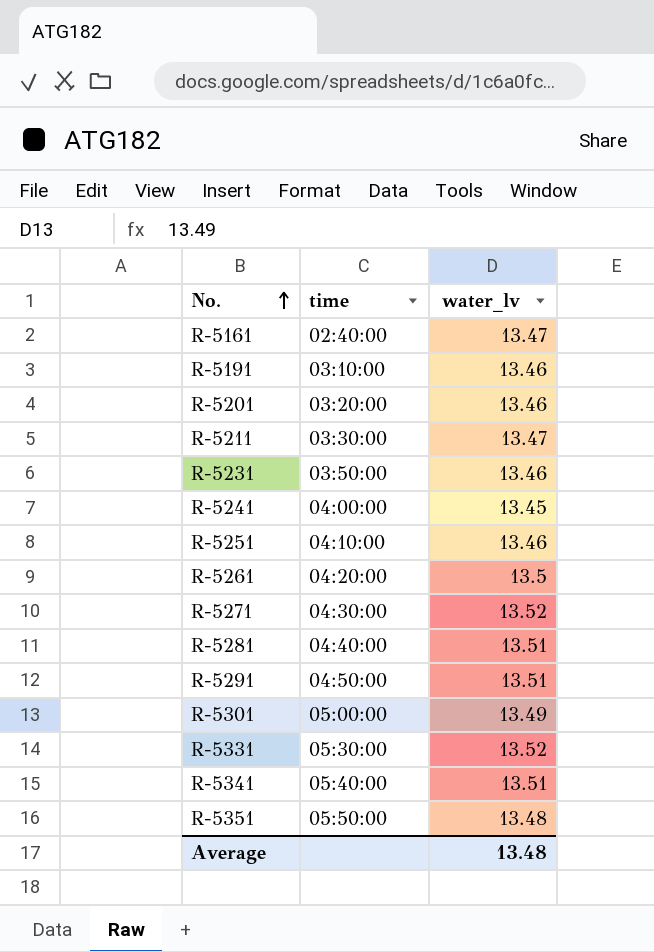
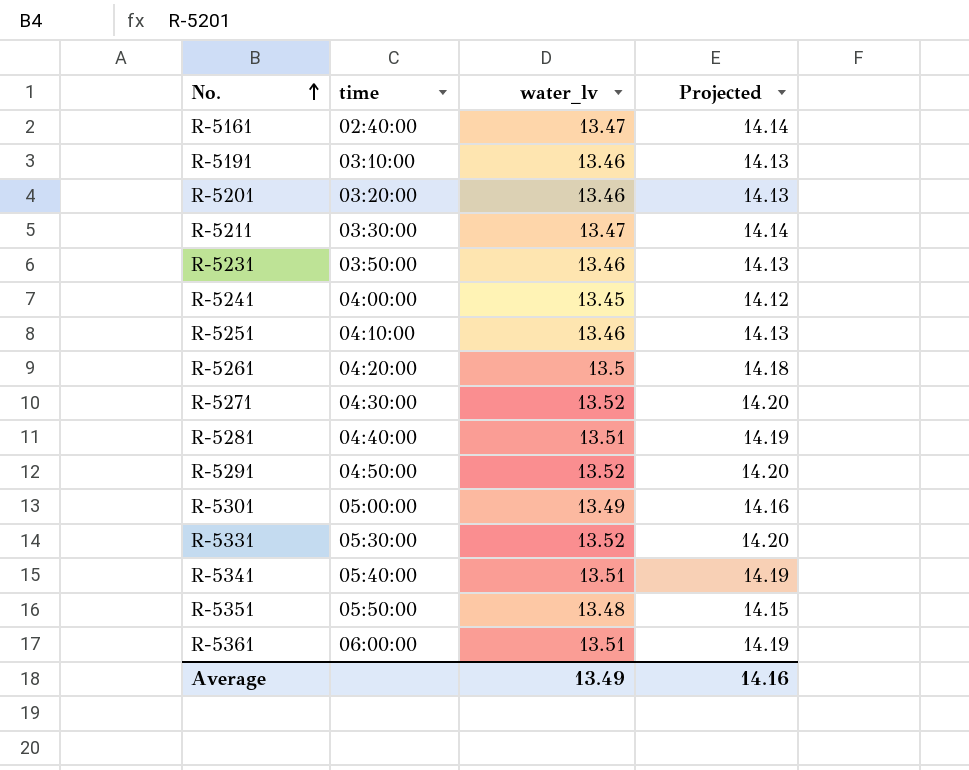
column Projected | formula: none -> [water_lv] * 1.05
R-5291 | water_lv: 13.51 -> 13.52
row R-5361: none -> 06:00:00 | 13.51 | 14.19
Average | water_lv: 13.48 -> 13.49

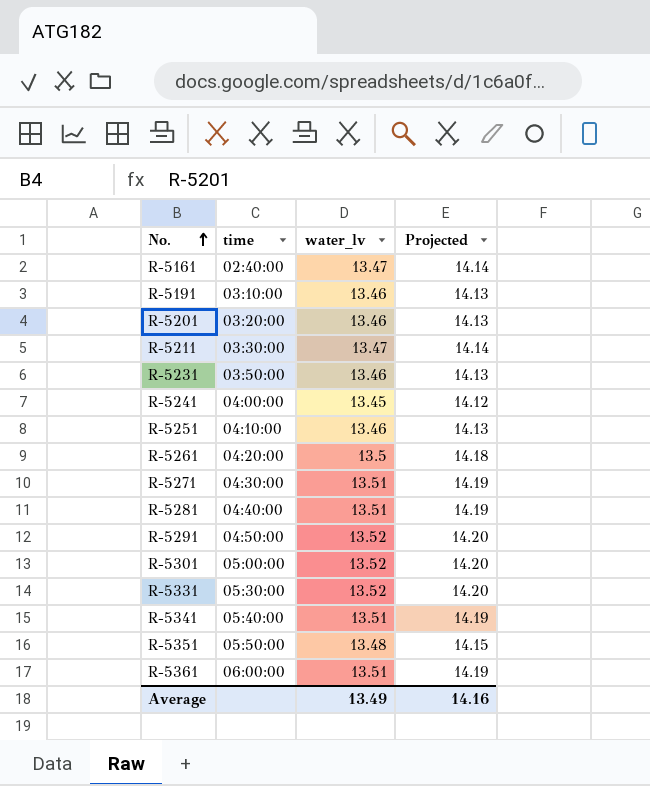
R-5271 | water_lv: 13.52 -> 13.51
R-5271 | Projected: 14.20 -> 14.19
R-5301 | water_lv: 13.49 -> 13.52
R-5301 | Projected: 14.16 -> 14.20

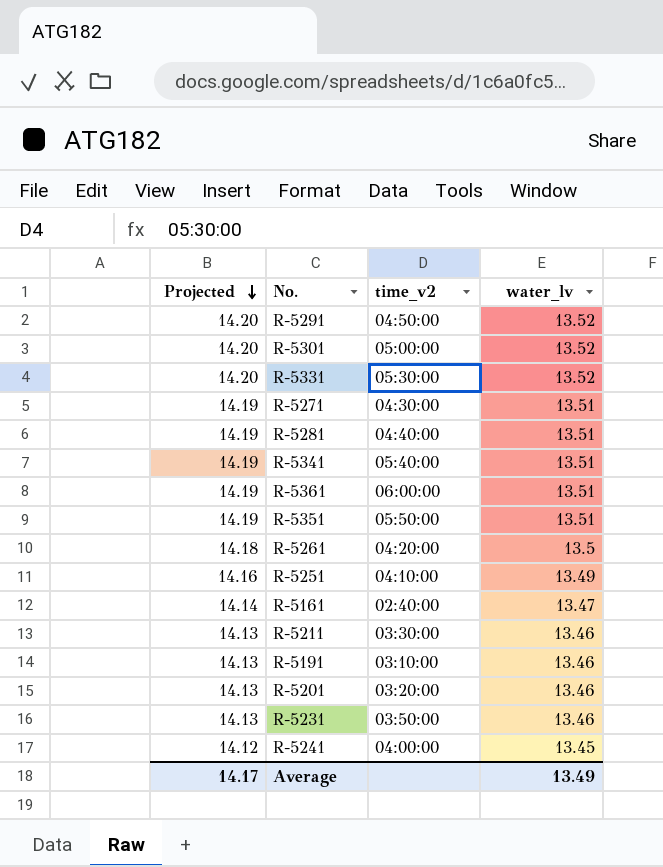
row order: No. ascending -> Projected descending
column Projected | position: 4 -> 1
column name: time -> time_v2
R-5351 | Projected: 14.15 -> 14.19
R-5351 | water_lv: 13.48 -> 13.51
R-5251 | Projected: 14.13 -> 14.16
R-5251 | water_lv: 13.46 -> 13.49
R-5211 | Projected: 14.14 -> 14.13
R-5211 | water_lv: 13.47 -> 13.46
Average | Projected: 14.16 -> 14.17

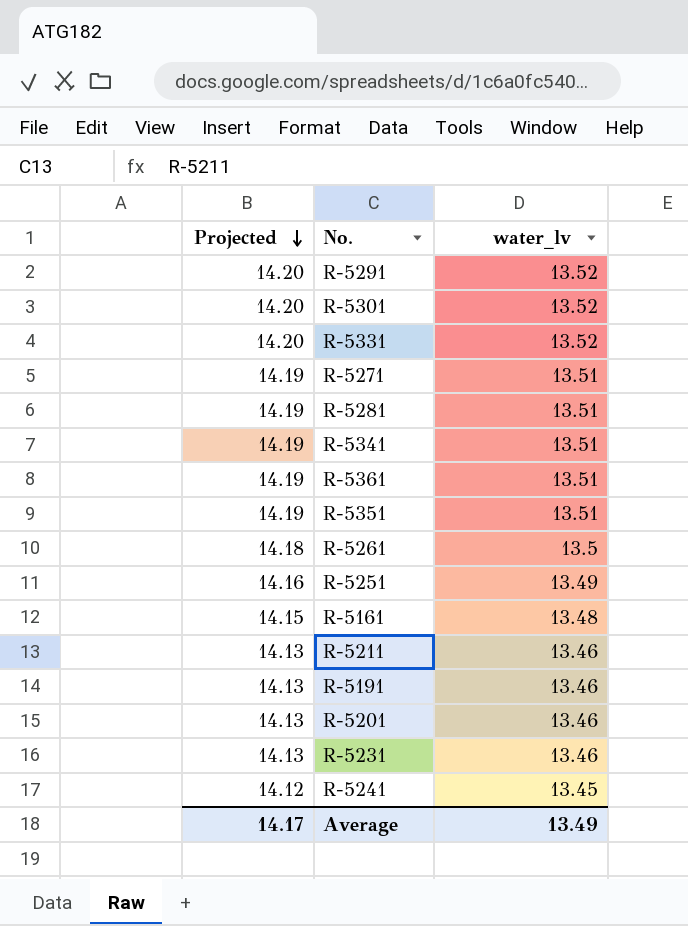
column time_v2 | position: 3 -> none
R-5161 | Projected: 14.14 -> 14.15
R-5161 | water_lv: 13.47 -> 13.48

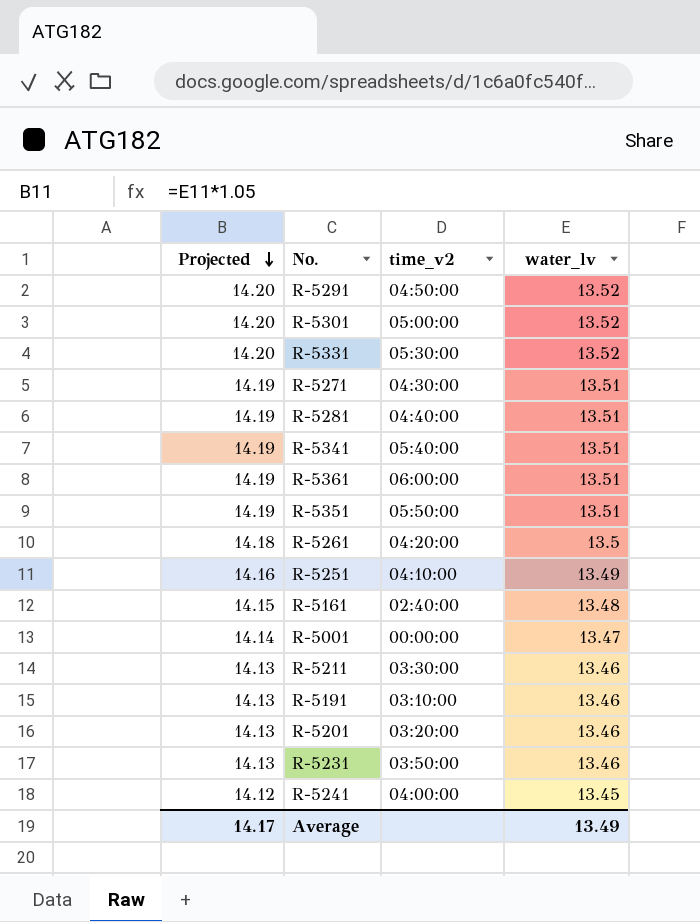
column time_v2 | position: none -> 3
row R-5001: none -> 14.14 | 00:00:00 | 13.47

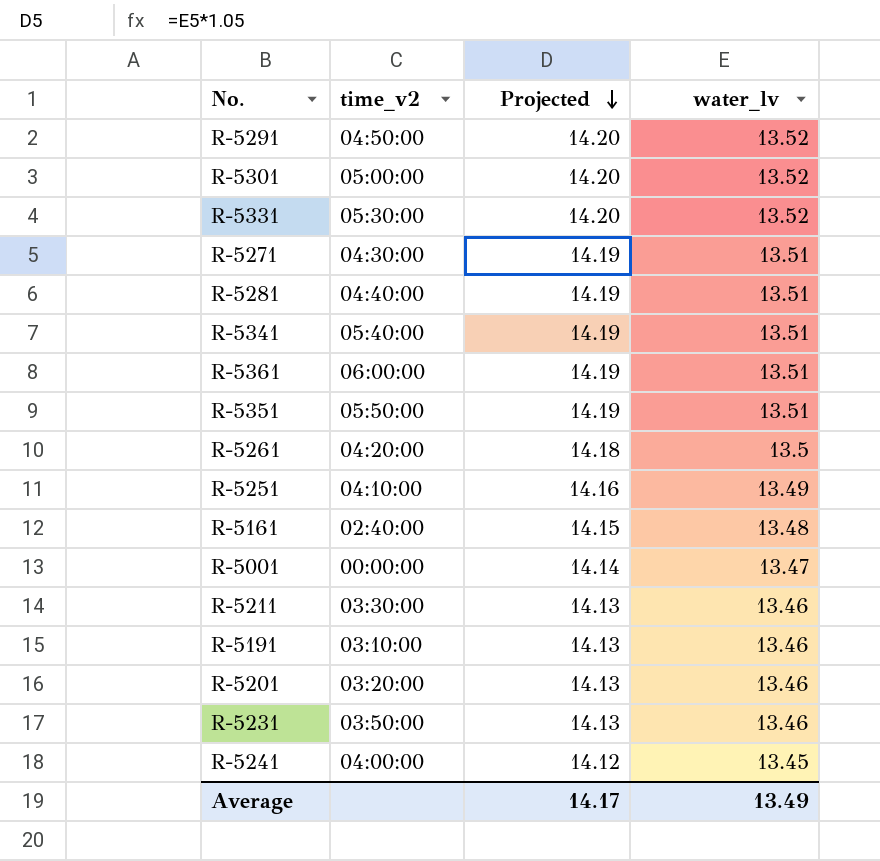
column Projected | position: 1 -> 3

